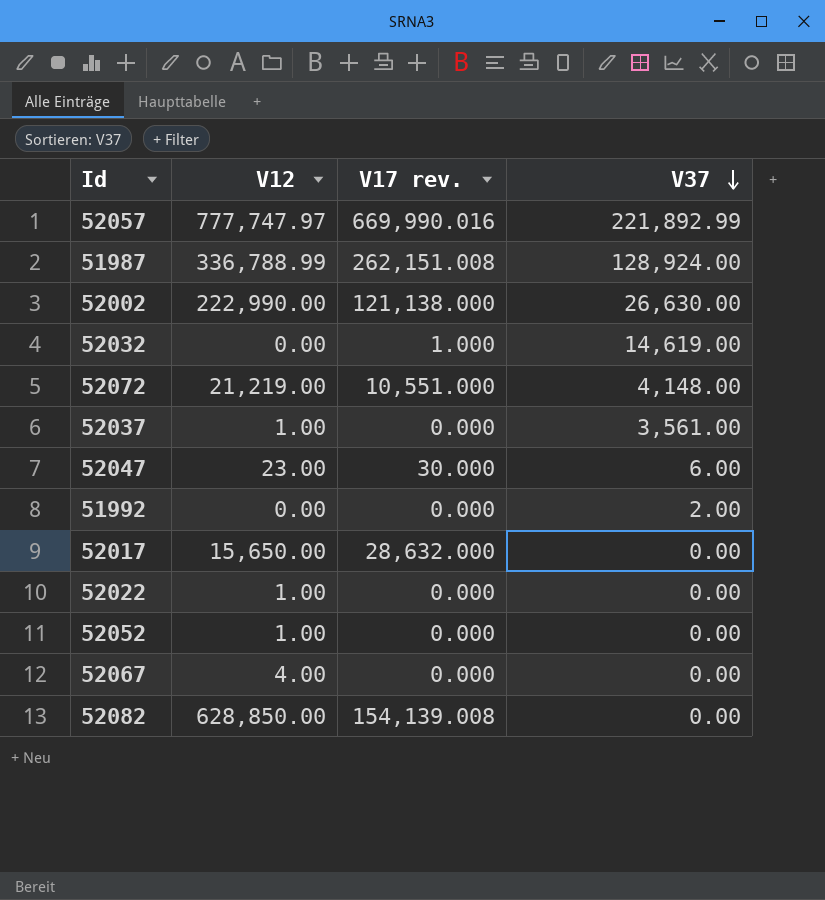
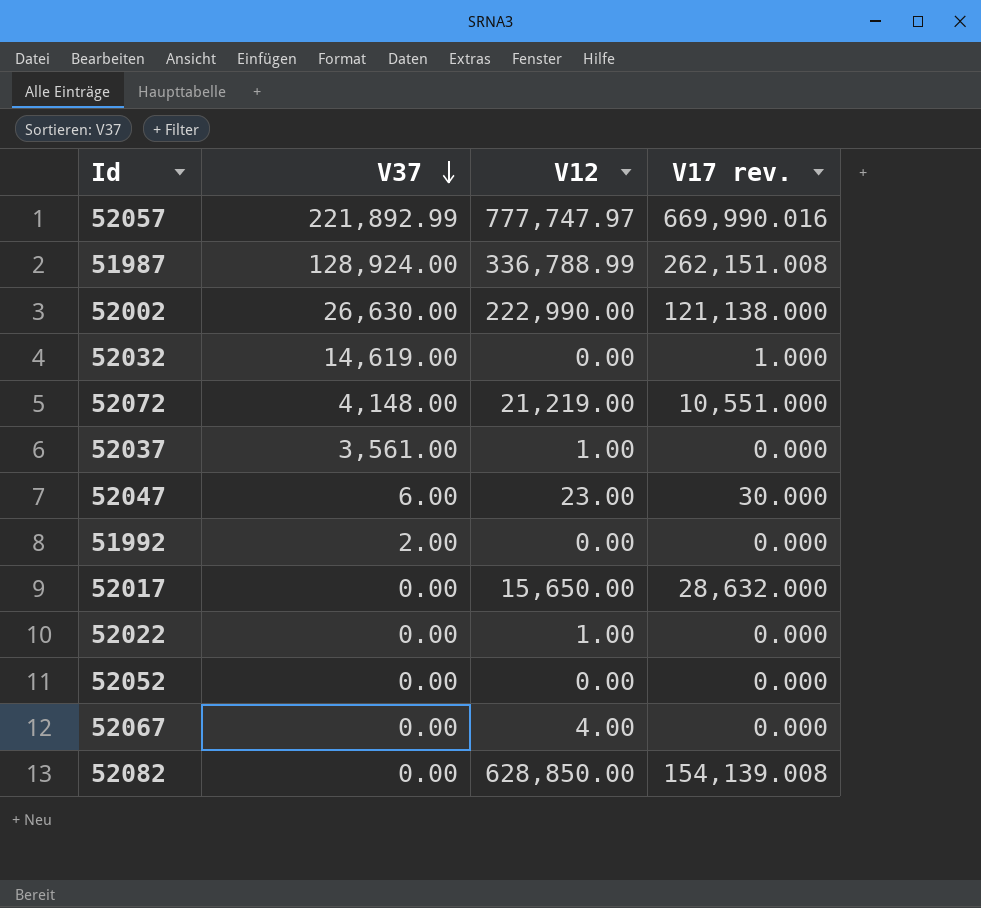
column V37 | position: 4 -> 2
52052 | V12: 1.00 -> 0.00

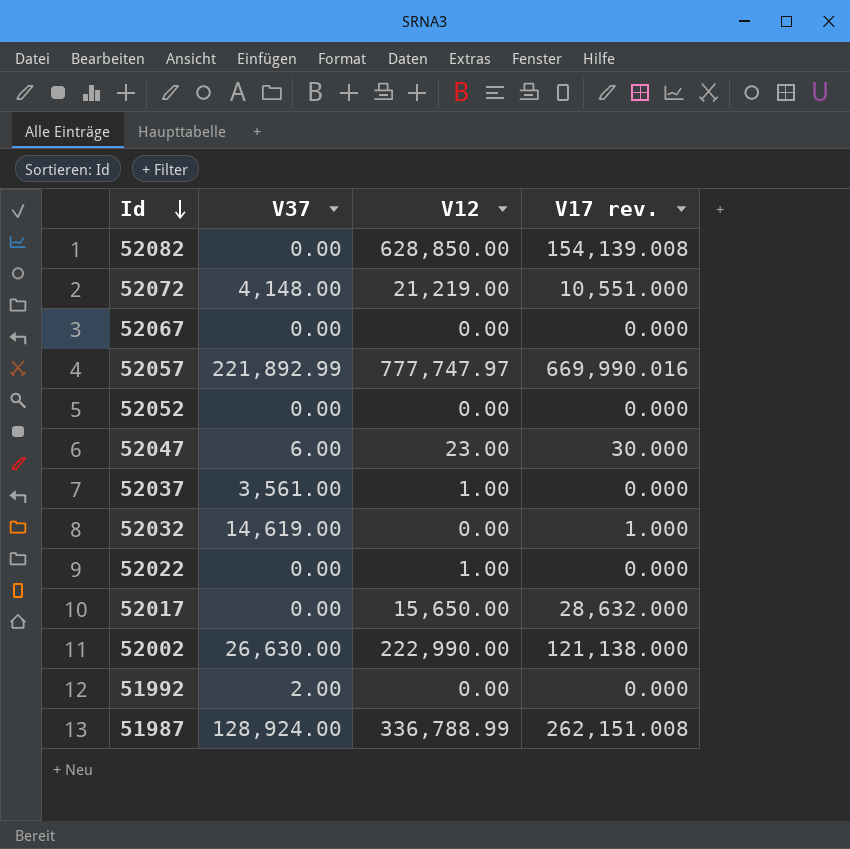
row order: V37 descending -> Id descending
52067 | V12: 4.00 -> 0.00

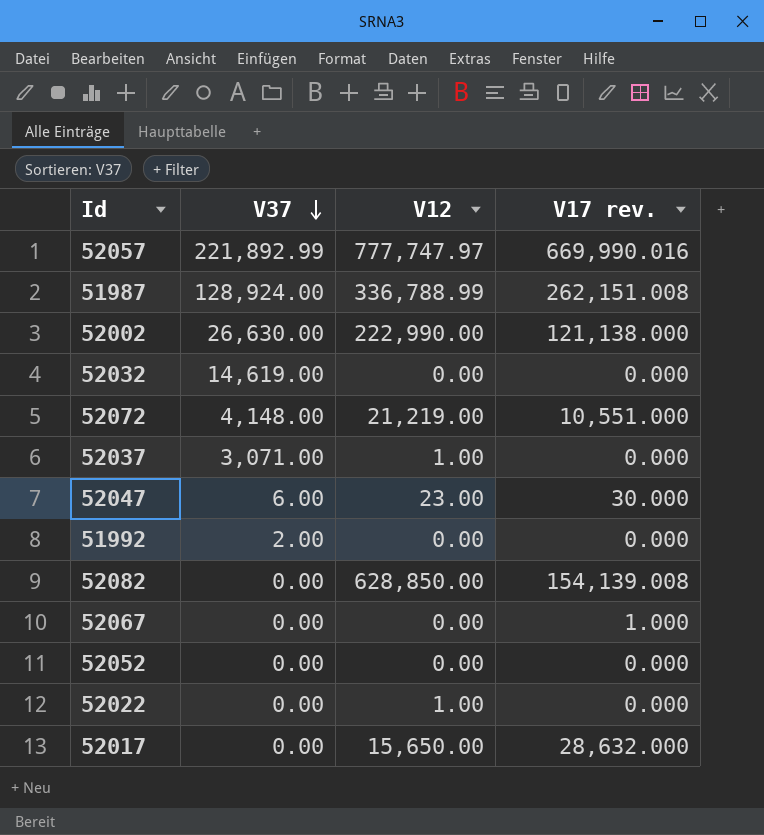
row order: Id descending -> V37 descending
52032 | V17 rev.: 1.000 -> 0.000
52037 | V37: 3,561.00 -> 3,071.00
52067 | V17 rev.: 0.000 -> 1.000

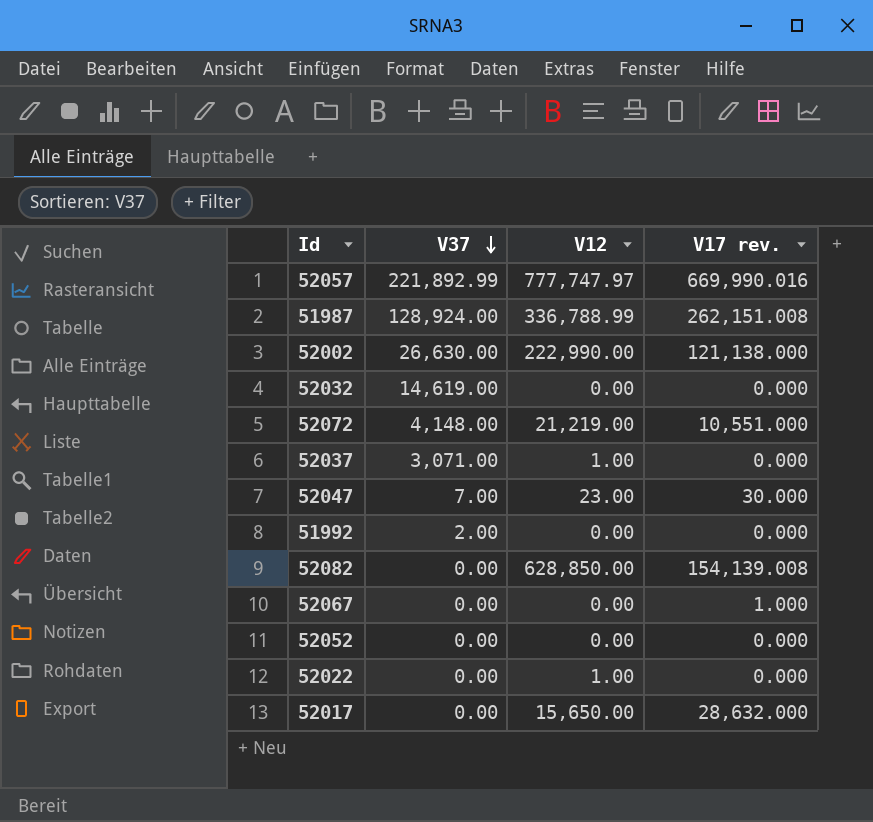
52047 | V37: 6.00 -> 7.00

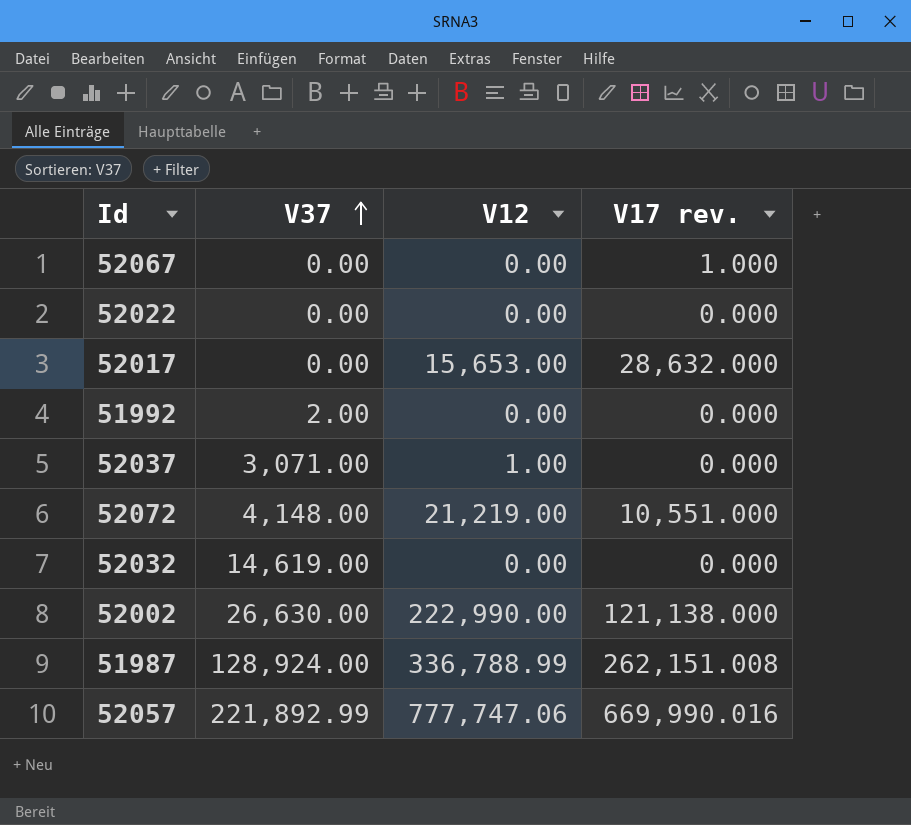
row order: V37 descending -> V37 ascending
row 52047: 7.00 | 23.00 | 30.000 -> none
row 52082: 0.00 | 628,850.00 | 154,139.008 -> none
row 52052: 0.00 | 0.00 | 0.000 -> none
52022 | V12: 1.00 -> 0.00
52017 | V12: 15,650.00 -> 15,653.00
52057 | V12: 777,747.97 -> 777,747.06

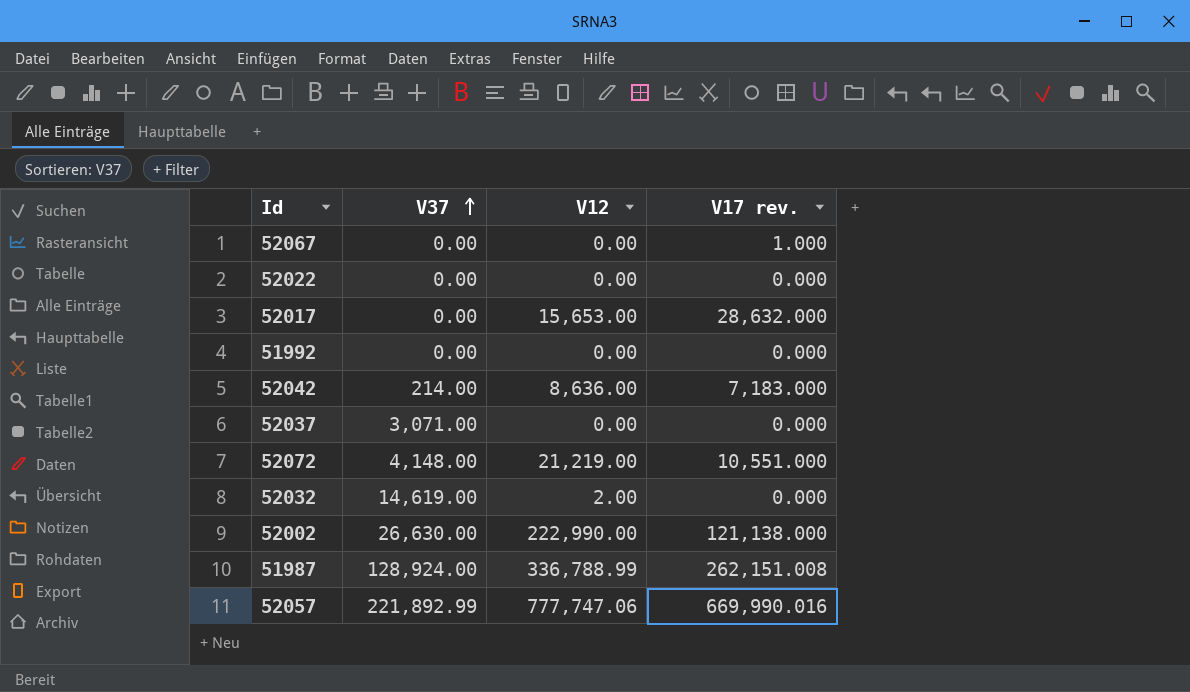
51992 | V37: 2.00 -> 0.00
row 52042: none -> 214.00 | 8,636.00 | 7,183.000
52037 | V12: 1.00 -> 0.00
52032 | V12: 0.00 -> 2.00

